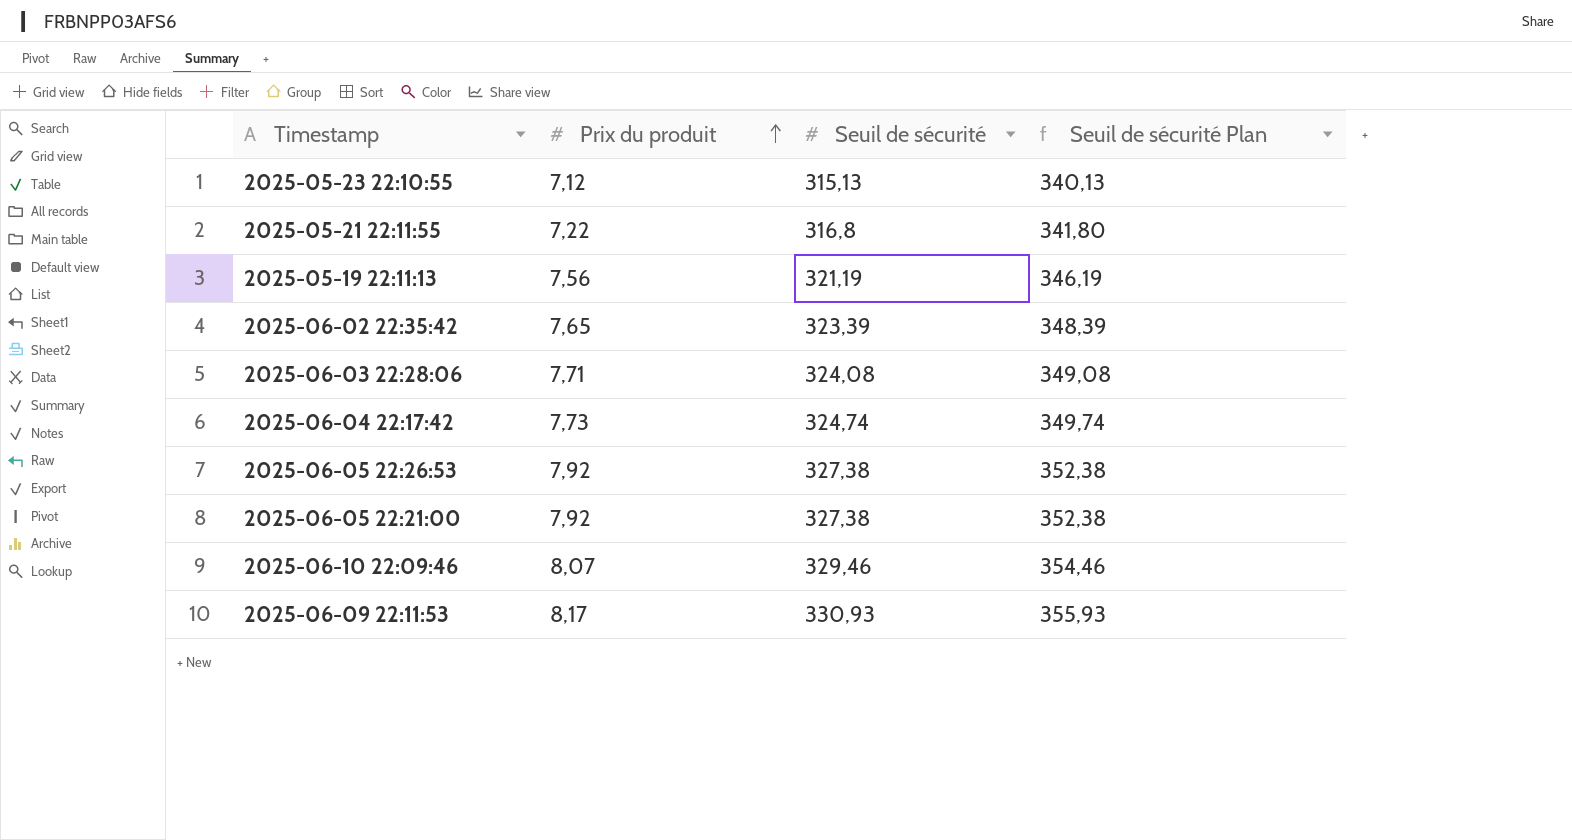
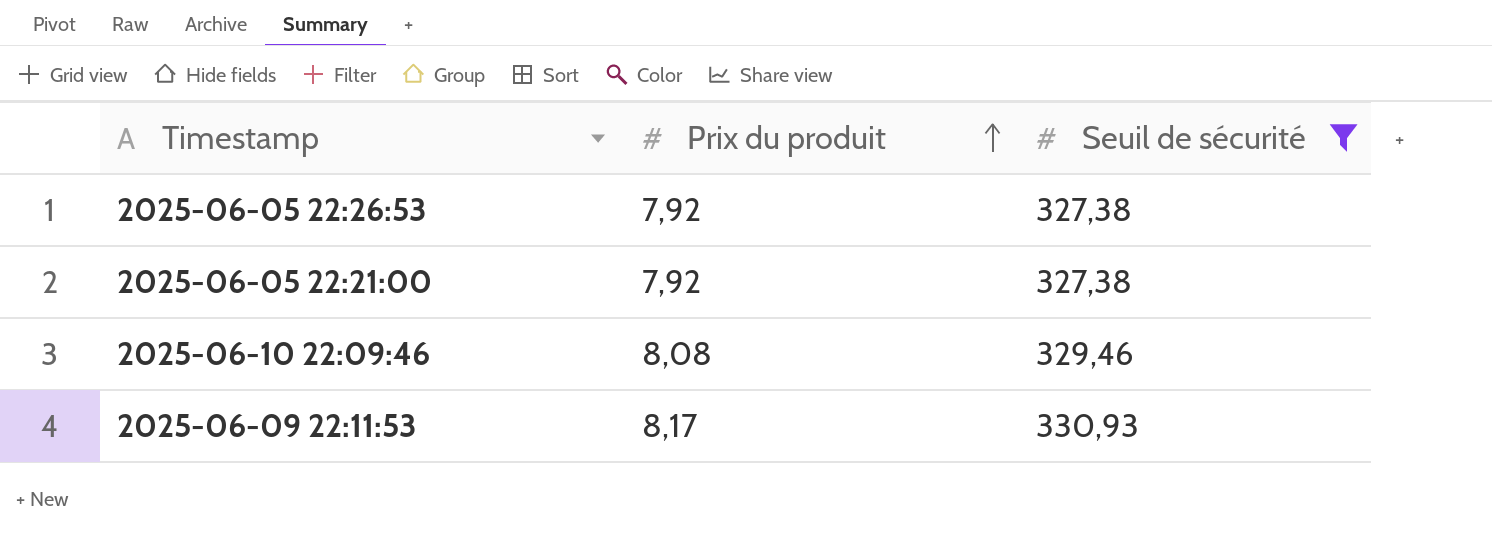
filter: none -> Seuil de sécurité >= 327,38
column Seuil de sécurité Plan | formula: [Seuil de sécurité] + 25 -> none
2025-06-10 22:09:46 | Prix du produit: 8,07 -> 8,08

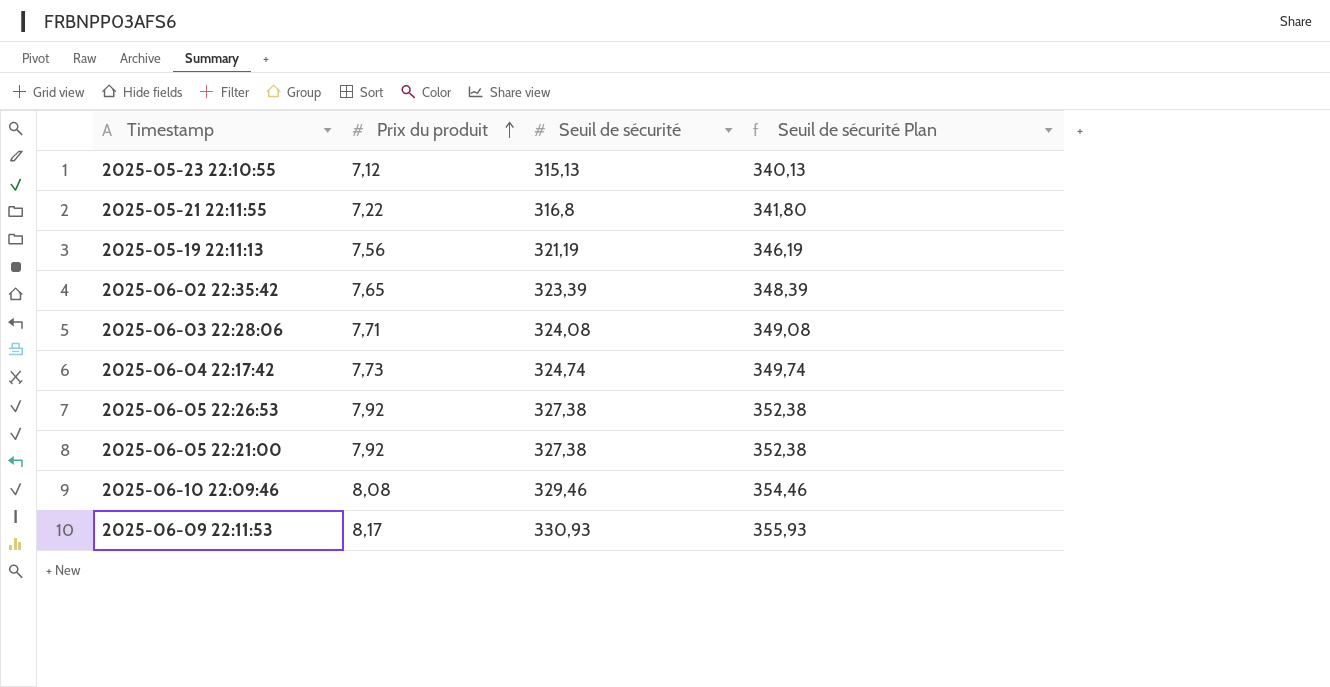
filter: Seuil de sécurité >= 327,38 -> none
column Seuil de sécurité Plan | formula: none -> [Seuil de sécurité] + 25

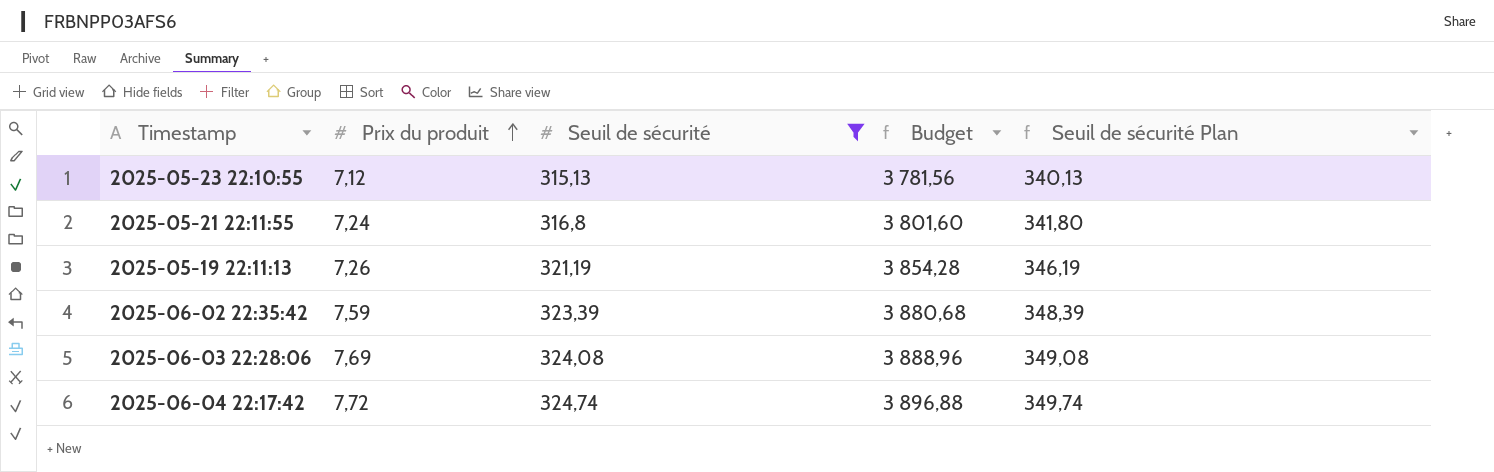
filter: none -> Seuil de sécurité <= 324,74
column Budget | formula: none -> [Seuil de sécurité] * 12
2025-05-21 22:11:55 | Prix du produit: 7,22 -> 7,24
2025-05-19 22:11:13 | Prix du produit: 7,56 -> 7,26
2025-06-02 22:35:42 | Prix du produit: 7,65 -> 7,59
2025-06-03 22:28:06 | Prix du produit: 7,71 -> 7,69
2025-06-04 22:17:42 | Prix du produit: 7,73 -> 7,72

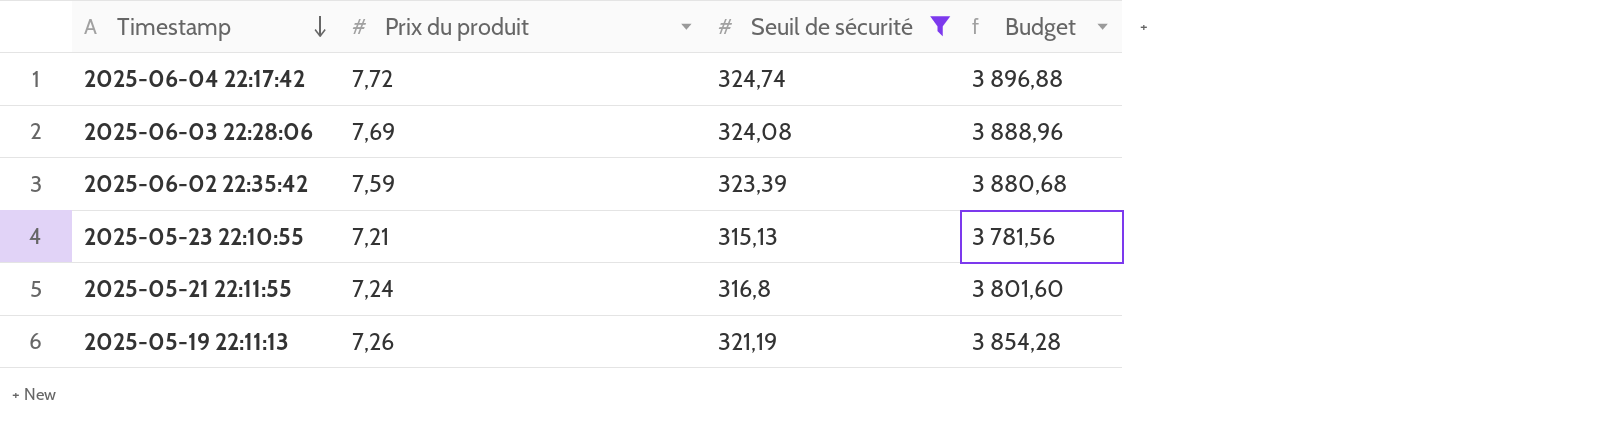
row order: Prix du produit ascending -> Timestamp descending
column Seuil de sécurité Plan | formula: [Seuil de sécurité] + 25 -> none
2025-05-23 22:10:55 | Prix du produit: 7,12 -> 7,21

